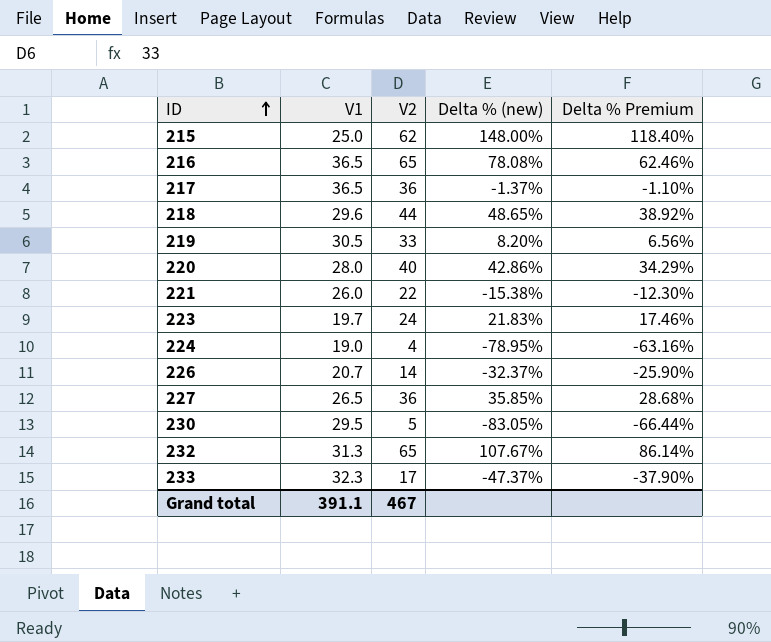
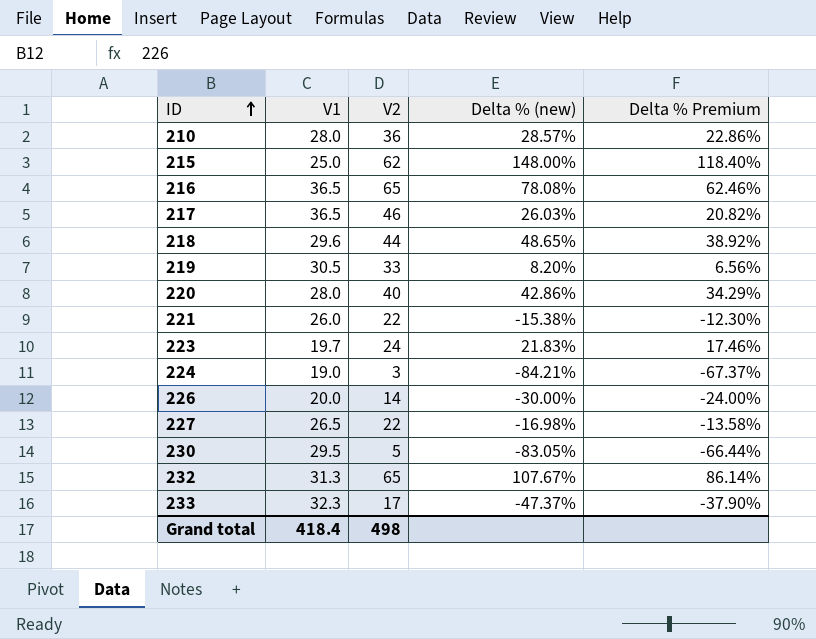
row 210: none -> 28.0 | 36 | 28.57% | 22.86%
217 | V2: 36 -> 46
217 | Delta % (new): -1.37% -> 26.03%
217 | Delta % Premium: -1.10% -> 20.82%
224 | V2: 4 -> 3
224 | Delta % (new): -78.95% -> -84.21%
224 | Delta % Premium: -63.16% -> -67.37%
226 | V1: 20.7 -> 20.0
226 | Delta % (new): -32.37% -> -30.00%
226 | Delta % Premium: -25.90% -> -24.00%
227 | V2: 36 -> 22
227 | Delta % (new): 35.85% -> -16.98%
227 | Delta % Premium: 28.68% -> -13.58%
Grand total | V1: 391.1 -> 418.4
Grand total | V2: 467 -> 498

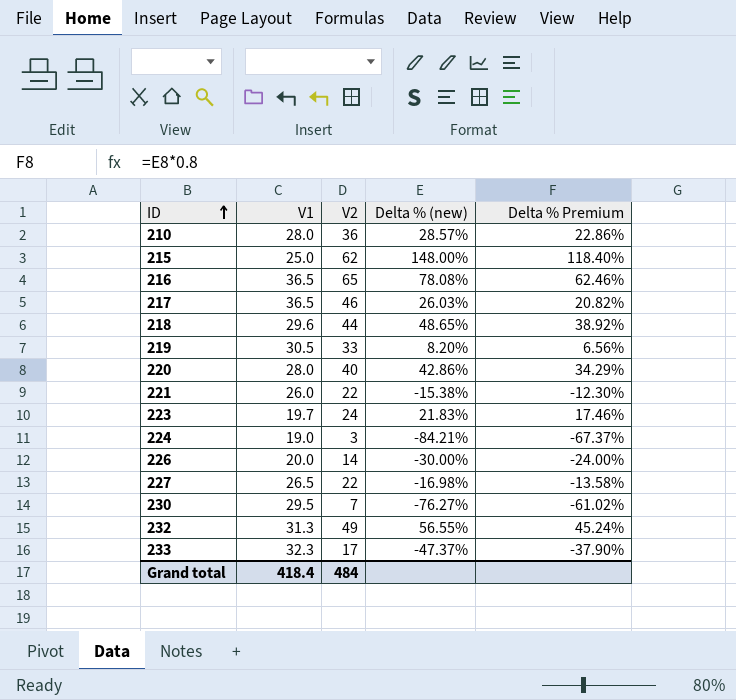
230 | V2: 5 -> 7
230 | Delta % (new): -83.05% -> -76.27%
230 | Delta % Premium: -66.44% -> -61.02%
232 | V2: 65 -> 49
232 | Delta % (new): 107.67% -> 56.55%
232 | Delta % Premium: 86.14% -> 45.24%
Grand total | V2: 498 -> 484

